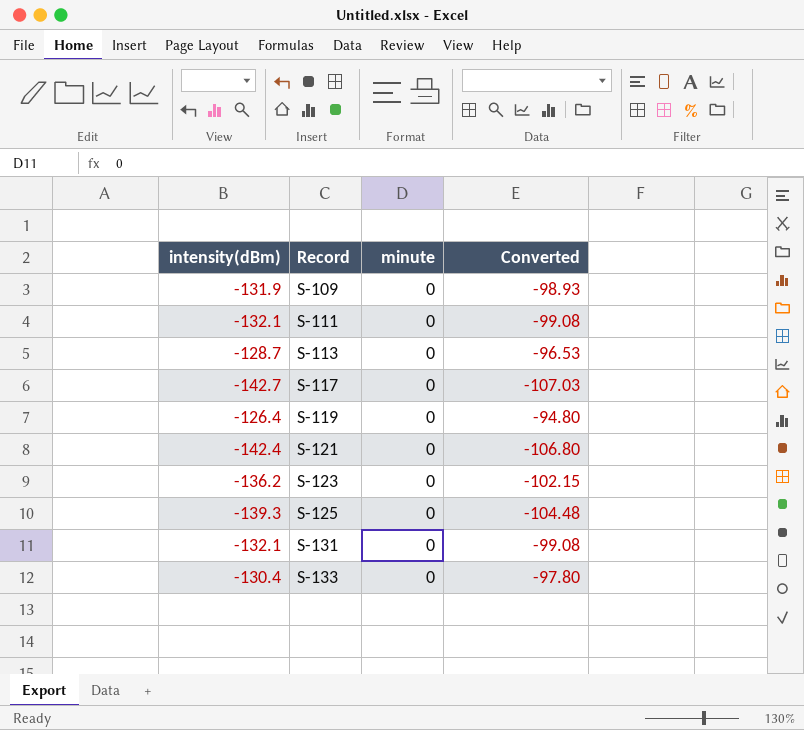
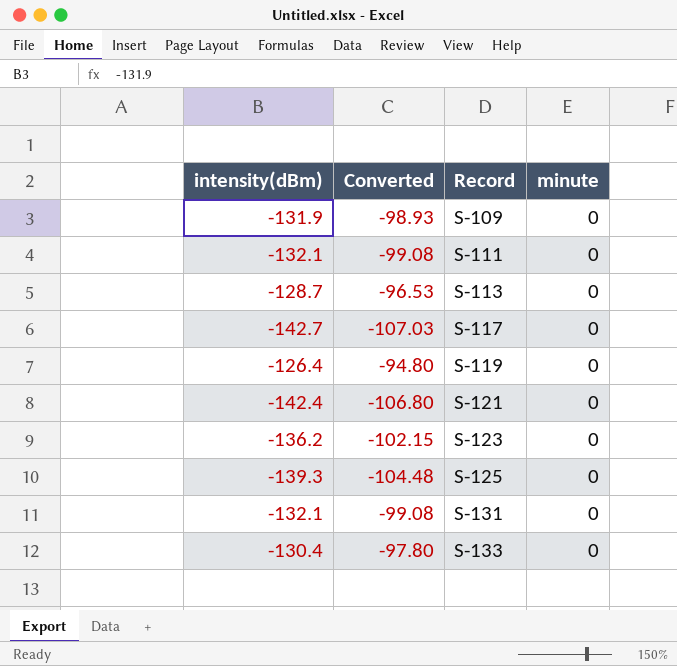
column Converted | position: 4 -> 2

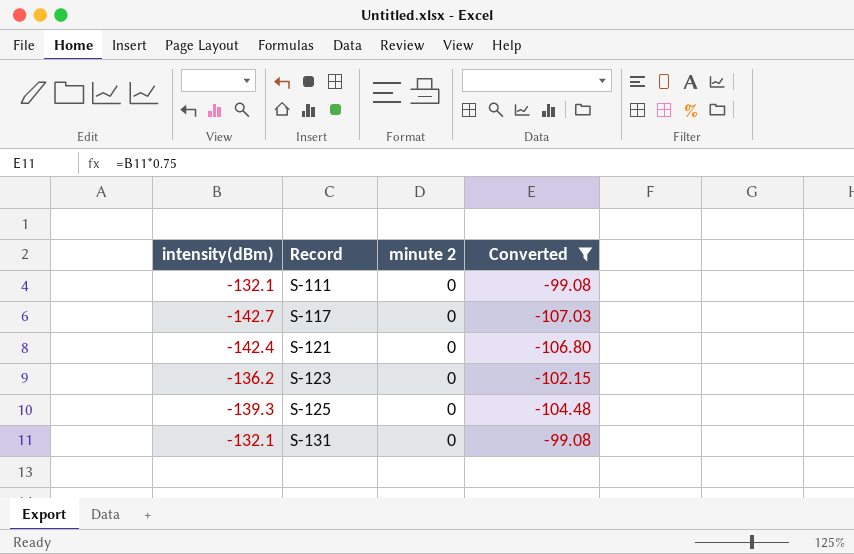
filter: none -> Converted <= -99.08
column name: minute -> minute 2
column Converted | position: 2 -> 4

